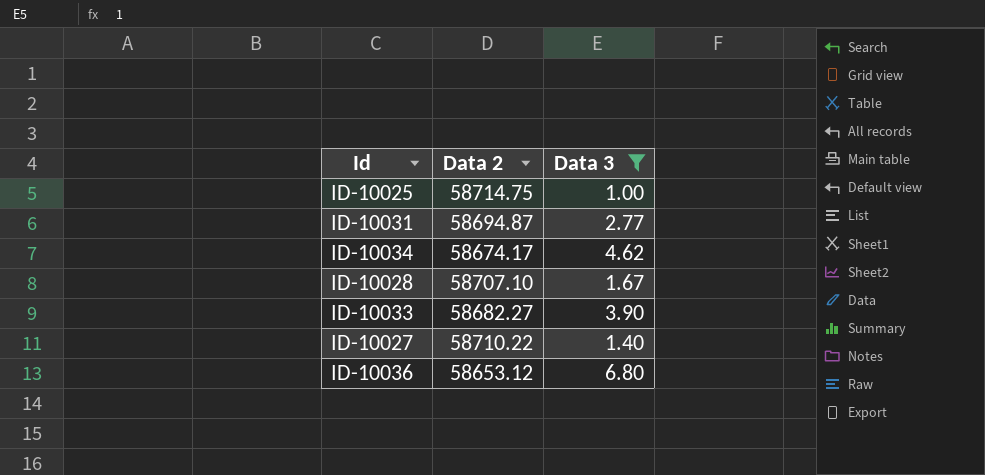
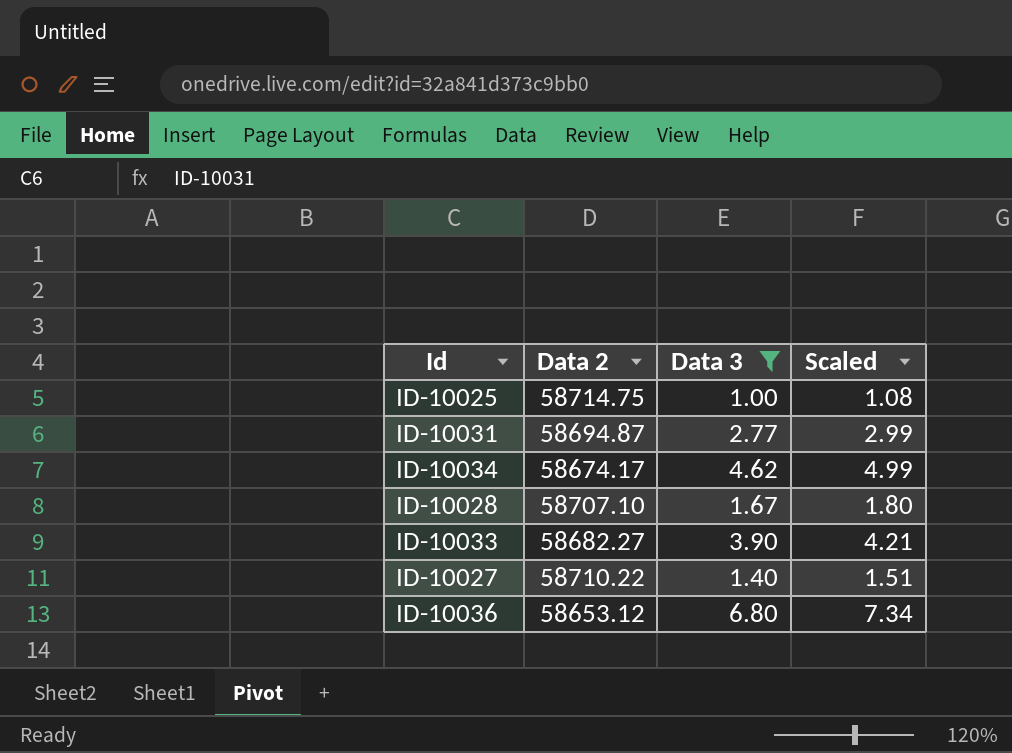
column Scaled | formula: none -> [Data 3] * 1.08

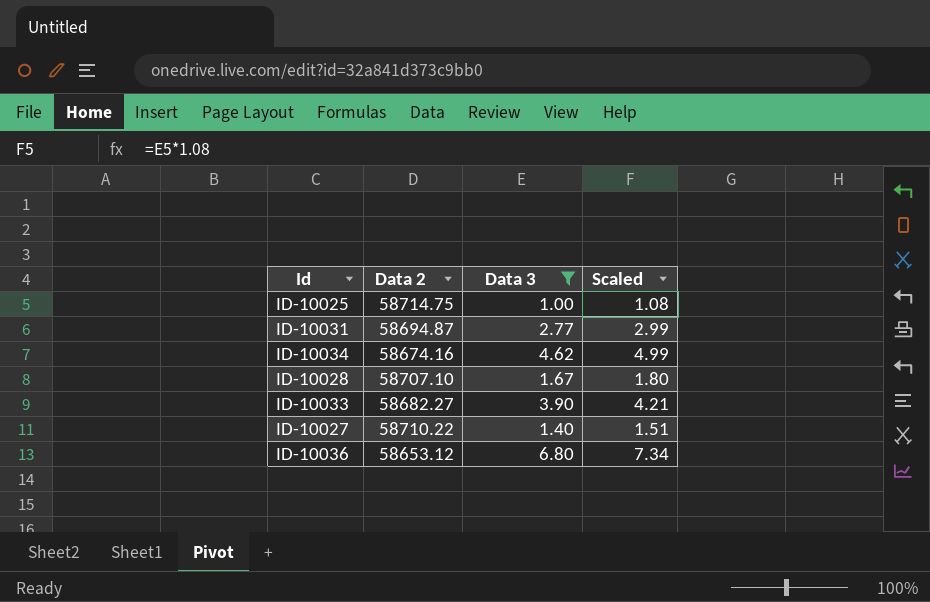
ID-10034 | Data 2: 58674.17 -> 58674.16

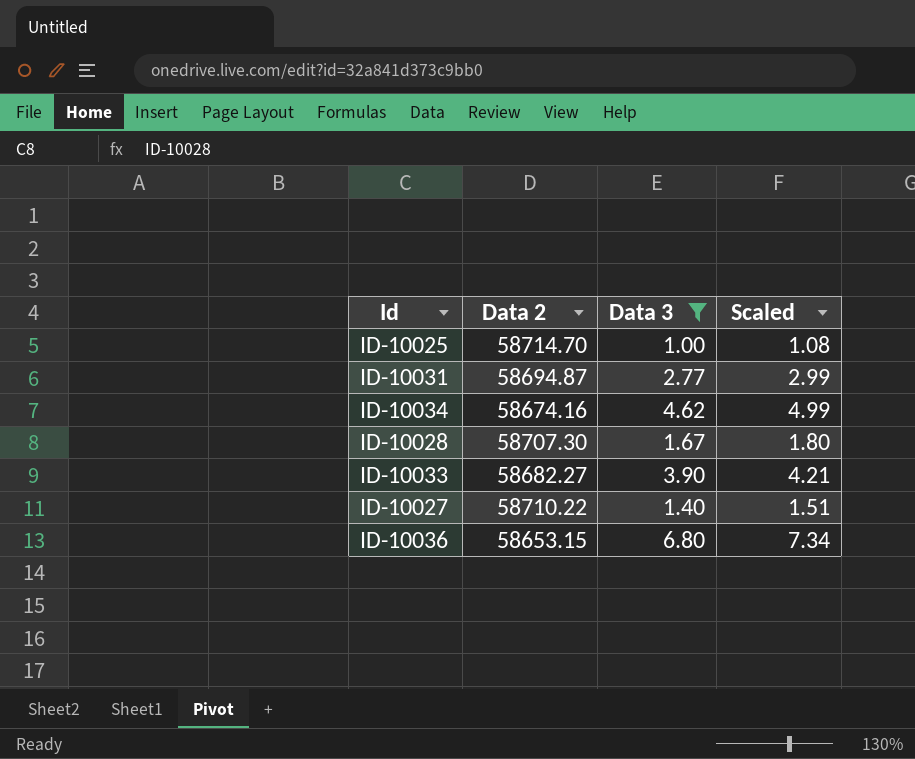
ID-10025 | Data 2: 58714.75 -> 58714.70
ID-10028 | Data 2: 58707.10 -> 58707.30
ID-10036 | Data 2: 58653.12 -> 58653.15

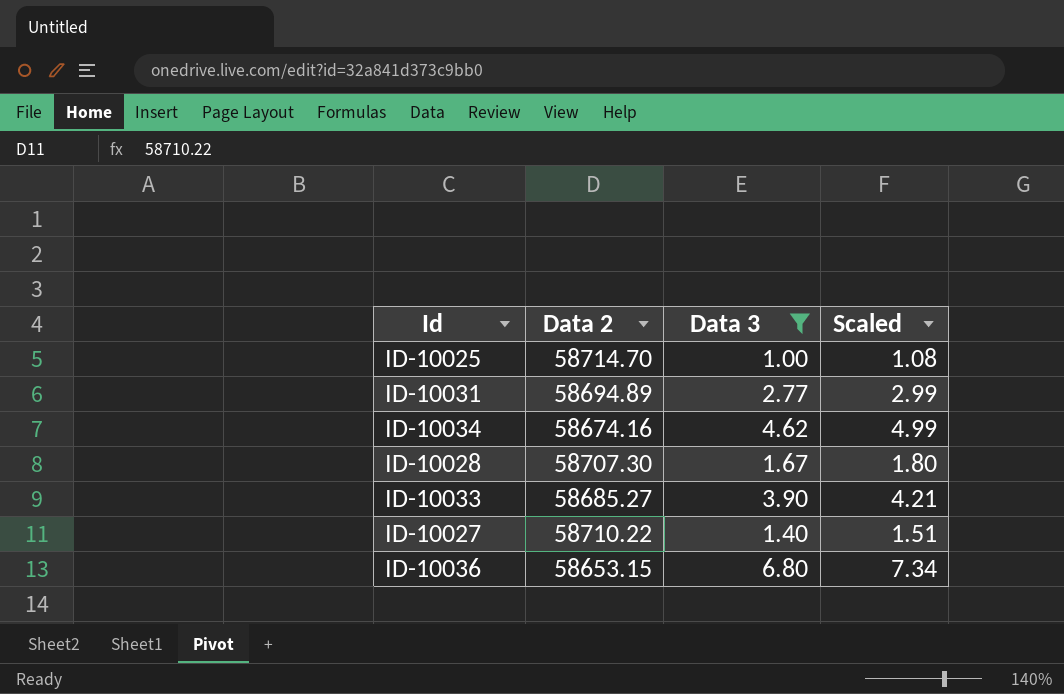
ID-10031 | Data 2: 58694.87 -> 58694.89
ID-10033 | Data 2: 58682.27 -> 58685.27

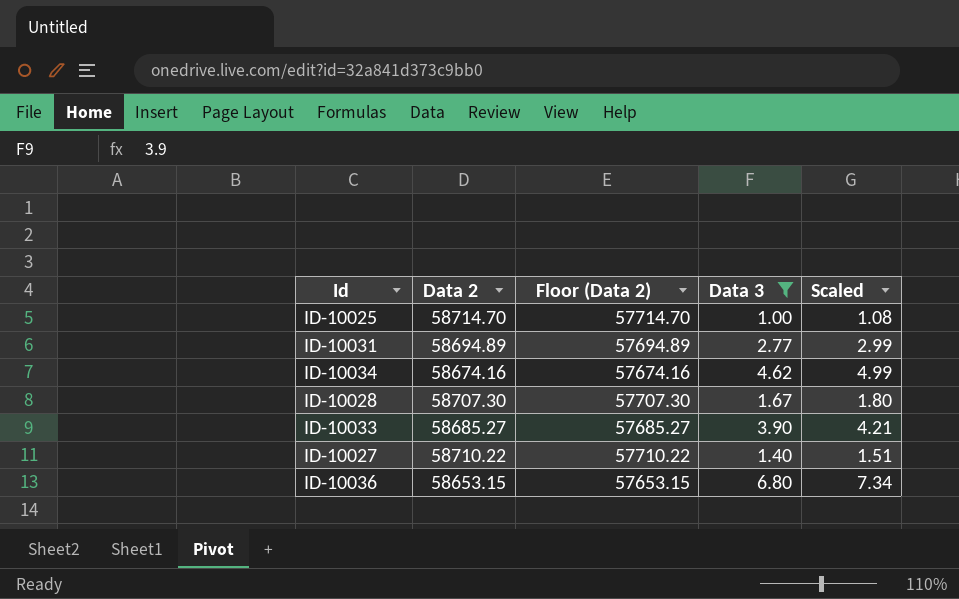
column Floor (Data 2) | formula: none -> [Data 2] - 1000

